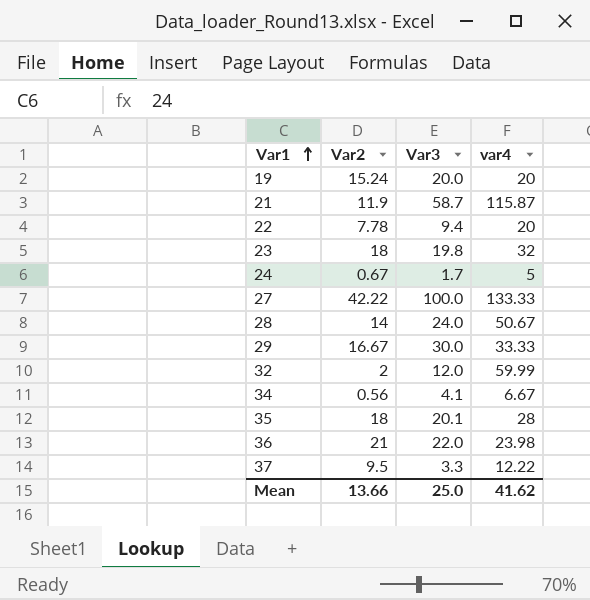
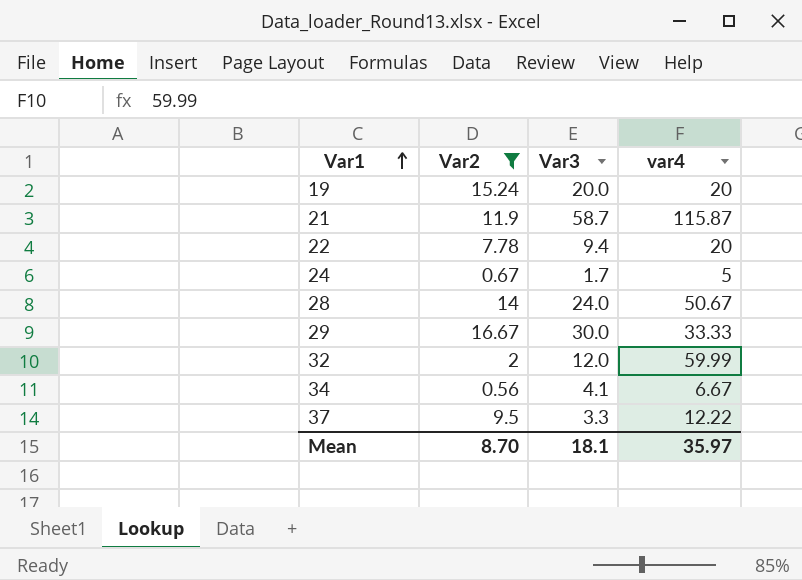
filter: none -> Var2 <= 16.67
Mean | Var2: 13.66 -> 8.70
Mean | Var3: 25.0 -> 18.1
Mean | var4: 41.62 -> 35.97

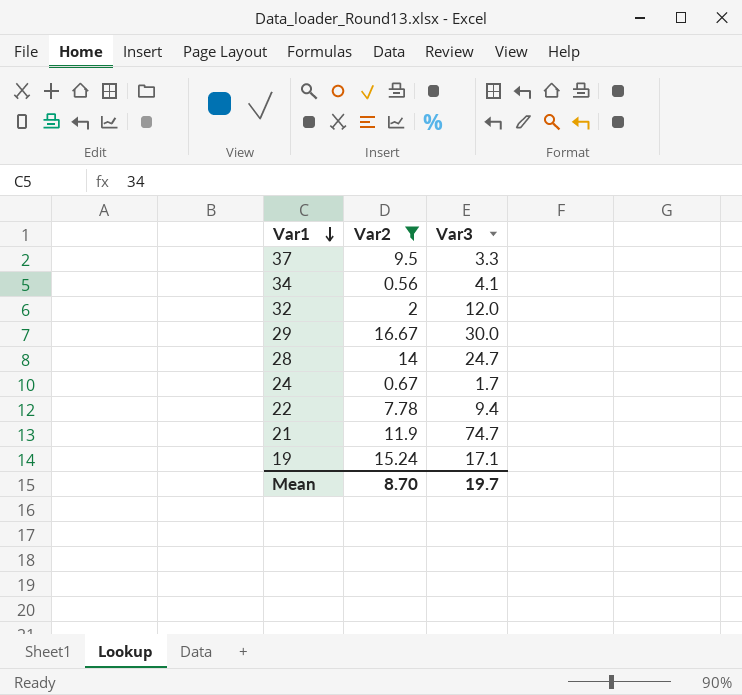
row order: Var1 ascending -> Var1 descending
column var4 | position: 4 -> none
28 | Var3: 24.0 -> 24.7
21 | Var3: 58.7 -> 74.7
19 | Var3: 20.0 -> 17.1
Mean | Var3: 18.1 -> 19.7

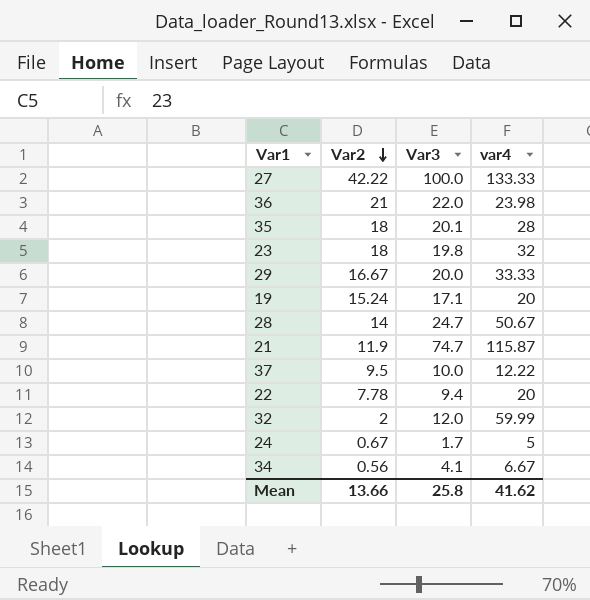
filter: Var2 <= 16.67 -> none
row order: Var1 descending -> Var2 descending
column var4 | position: none -> 4
29 | Var3: 30.0 -> 20.0
37 | Var3: 3.3 -> 10.0
Mean | Var2: 8.70 -> 13.66
Mean | Var3: 19.7 -> 25.8

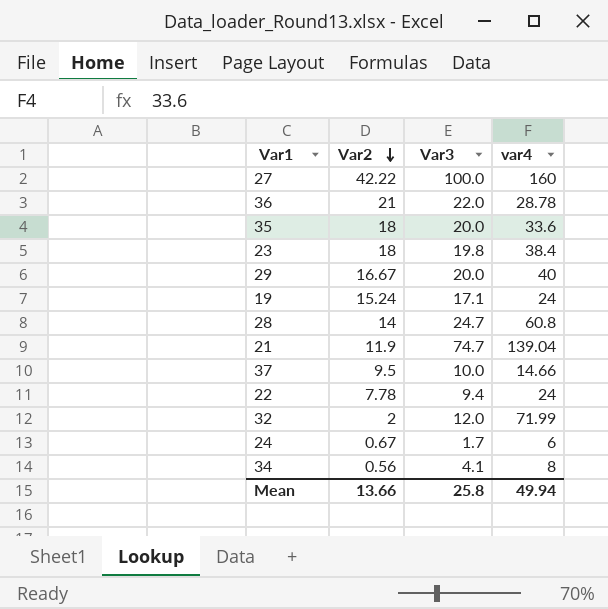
27 | var4: 133.33 -> 160
36 | var4: 23.98 -> 28.78
35 | Var3: 20.1 -> 20.0
35 | var4: 28 -> 33.6
23 | var4: 32 -> 38.4
29 | var4: 33.33 -> 40
19 | var4: 20 -> 24
28 | var4: 50.67 -> 60.8
21 | var4: 115.87 -> 139.04
37 | var4: 12.22 -> 14.66
22 | var4: 20 -> 24
32 | var4: 59.99 -> 71.99
24 | var4: 5 -> 6
34 | var4: 6.67 -> 8
Mean | var4: 41.62 -> 49.94

